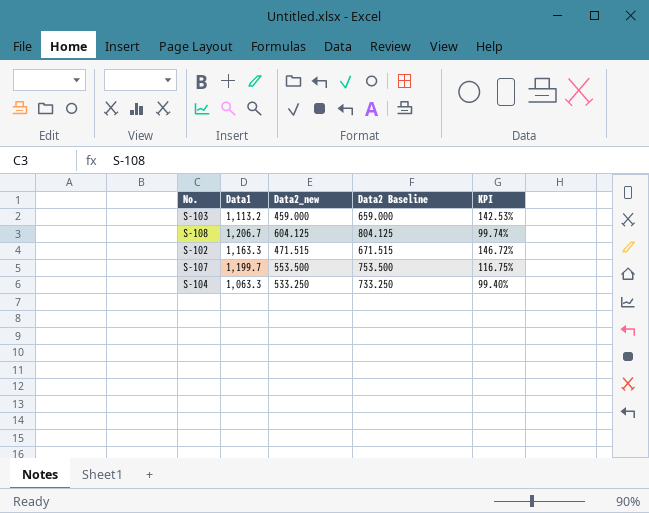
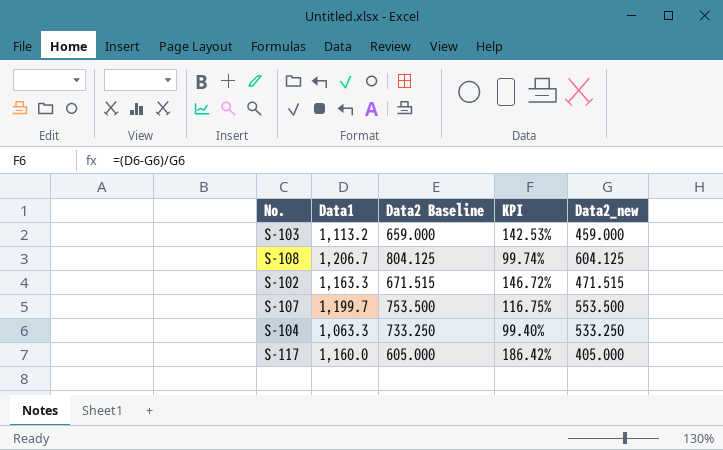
column Data2_new | position: 3 -> 5
row S-117: none -> 1,160.0 | 605.000 | 186.42% | 405.000

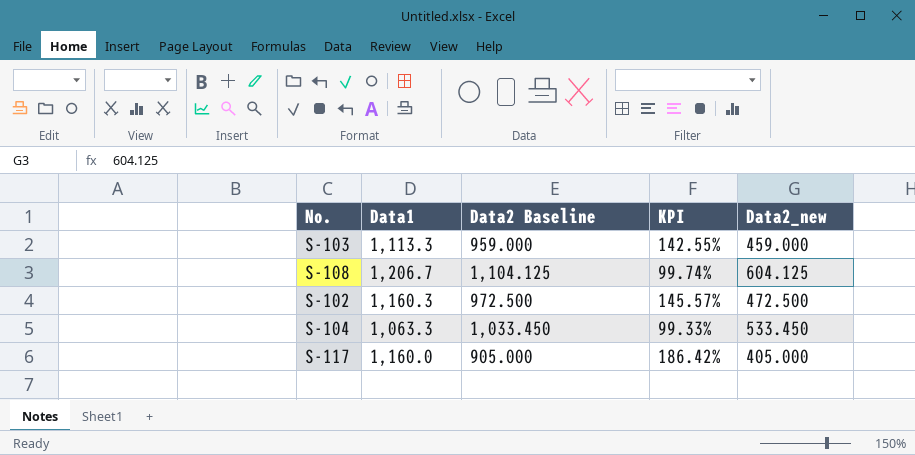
column Data2 Baseline | formula: [Data2_new] + 200 -> [Data2_new] + 500
row S-107: 1,199.7 | 753.500 | 116.75% | 553.500 -> none
S-103 | Data1: 1,113.2 -> 1,113.3
S-103 | KPI: 142.53% -> 142.55%
S-102 | Data1: 1,163.3 -> 1,160.3
S-102 | KPI: 146.72% -> 145.57%
S-102 | Data2_new: 471.515 -> 472.500
S-104 | KPI: 99.40% -> 99.33%
S-104 | Data2_new: 533.250 -> 533.450

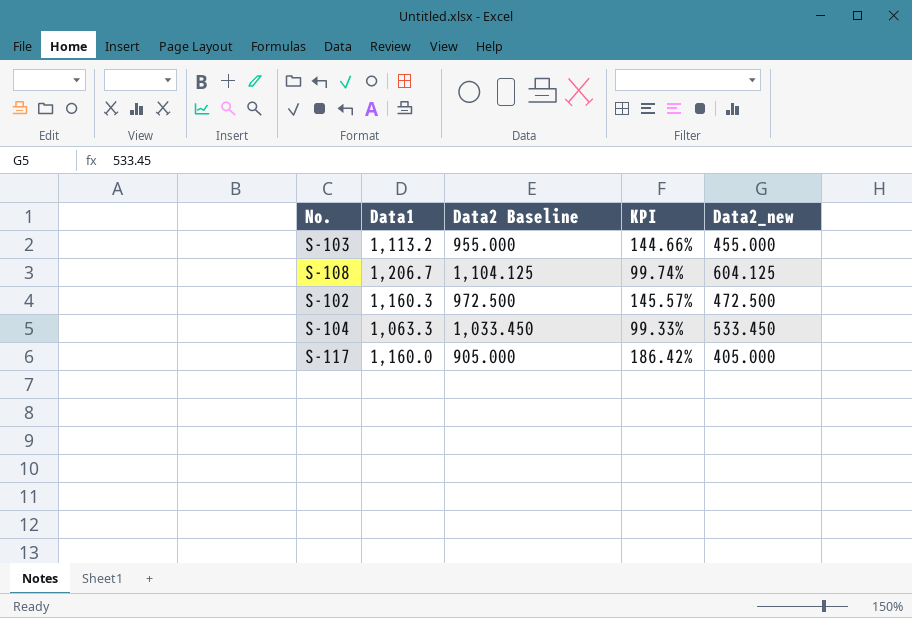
S-103 | Data1: 1,113.3 -> 1,113.2
S-103 | Data2 Baseline: 959.000 -> 955.000
S-103 | KPI: 142.55% -> 144.66%
S-103 | Data2_new: 459.000 -> 455.000

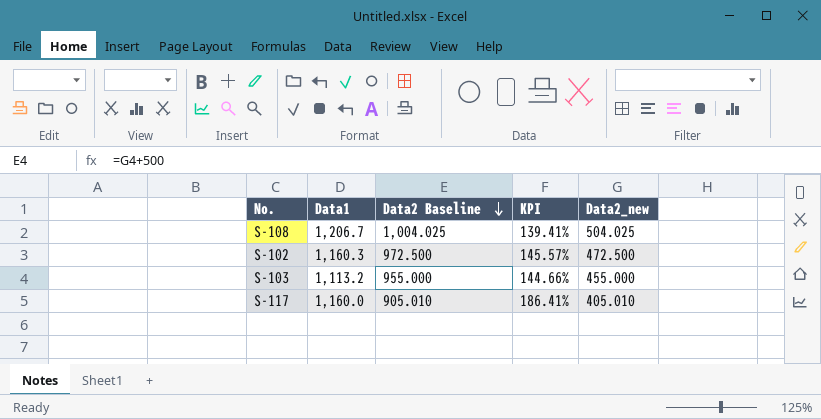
row order: none -> Data2 Baseline descending
row S-104: 1,063.3 | 1,033.450 | 99.33% | 533.450 -> none
S-108 | Data2 Baseline: 1,104.125 -> 1,004.025
S-108 | KPI: 99.74% -> 139.41%
S-108 | Data2_new: 604.125 -> 504.025
S-117 | Data2 Baseline: 905.000 -> 905.010
S-117 | KPI: 186.42% -> 186.41%
S-117 | Data2_new: 405.000 -> 405.010

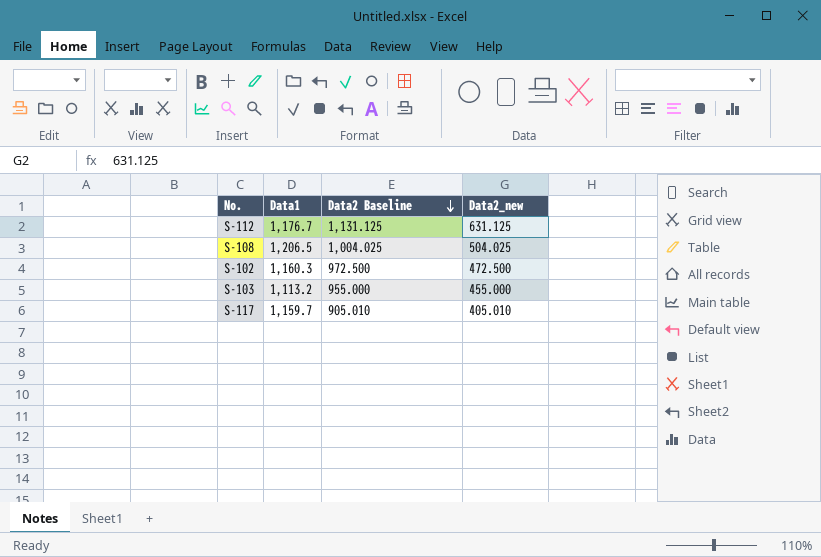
column KPI | formula: ([Data1] - [Data2_new]) / [Data2_new] -> none
row S-112: none -> 1,176.7 | 1,131.125 | 631.125
S-108 | Data1: 1,206.7 -> 1,206.5
S-117 | Data1: 1,160.0 -> 1,159.7

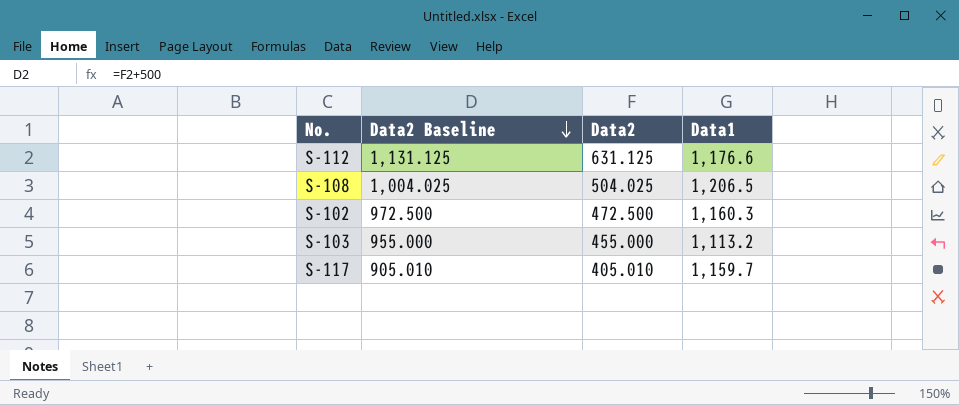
column name: Data2_new -> Data2
column Data1 | position: 2 -> 4
S-112 | Data1: 1,176.7 -> 1,176.6

